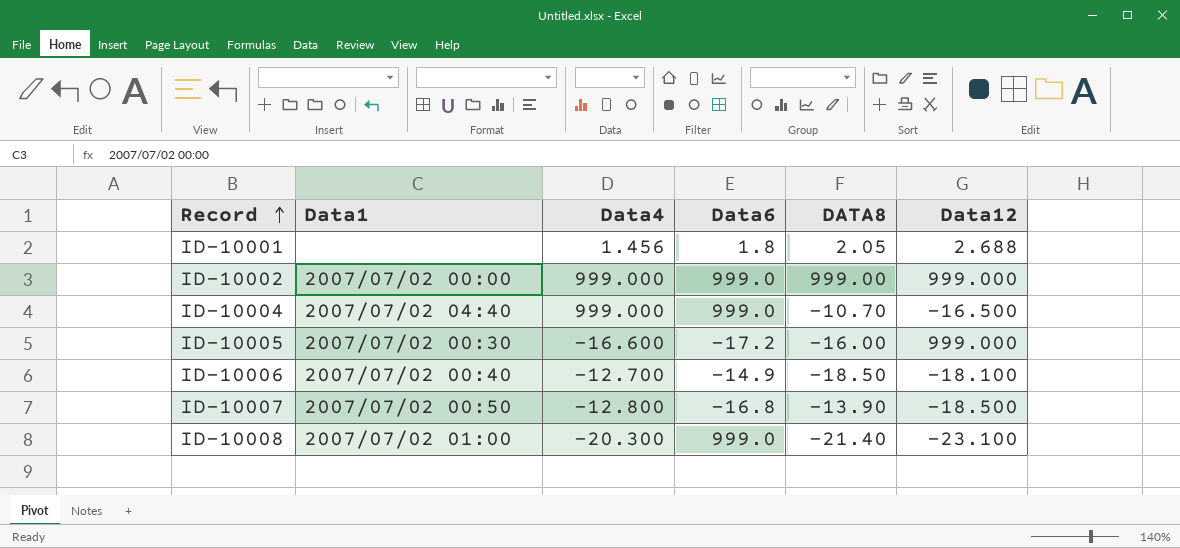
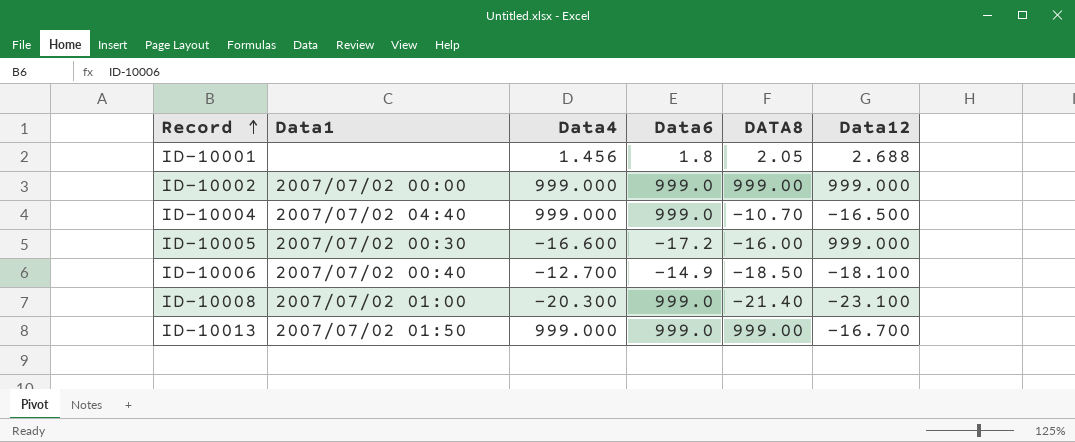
row ID-10007: 2007/07/02 00:50 | -12.800 | -16.8 | -13.90 | -18.500 -> none
row ID-10013: none -> 2007/07/02 01:50 | 999.000 | 999.0 | 999.00 | -16.700

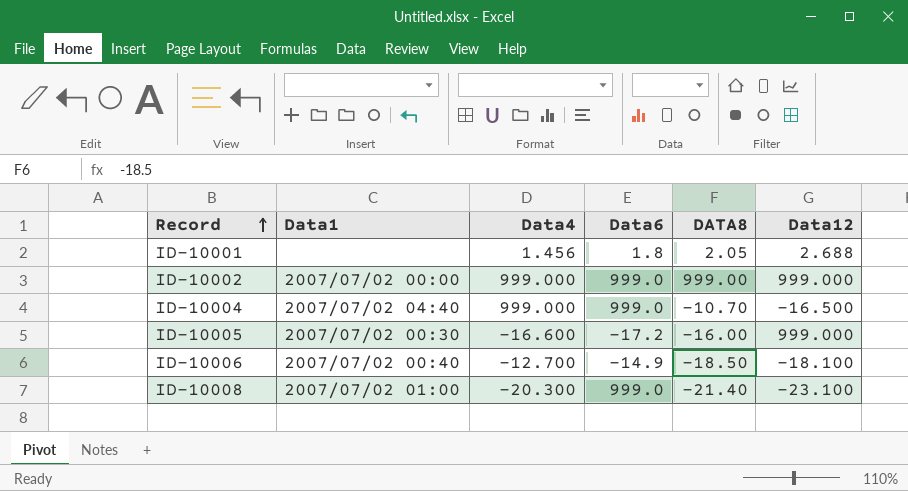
row ID-10013: 2007/07/02 01:50 | 999.000 | 999.0 | 999.00 | -16.700 -> none

